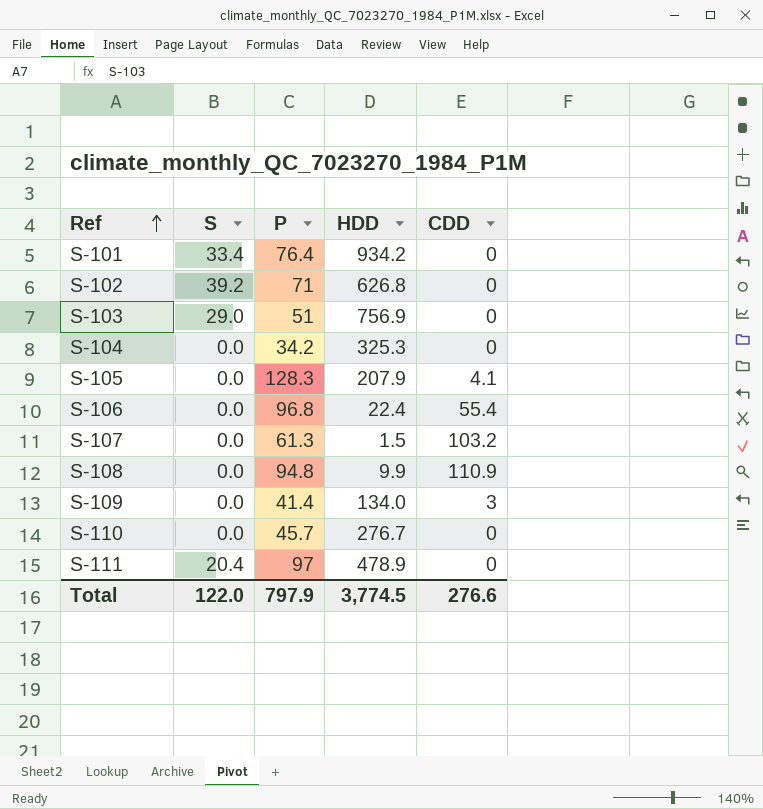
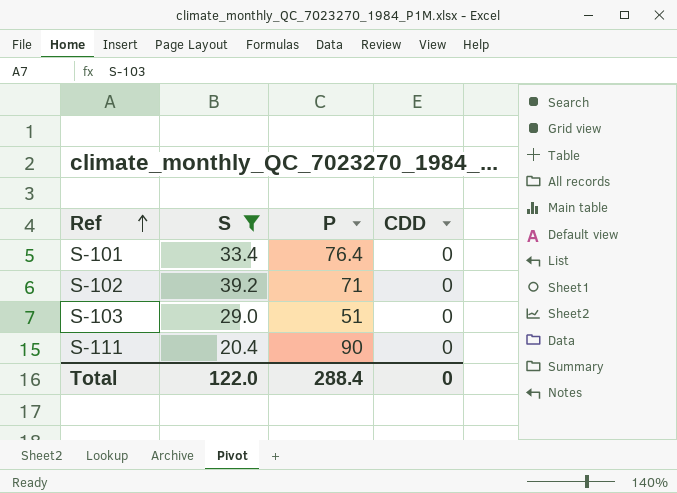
filter: none -> S != 0.0
column HDD | position: 4 -> none
S-111 | P: 97 -> 90
Total | P: 797.9 -> 288.4
Total | CDD: 276.6 -> 0

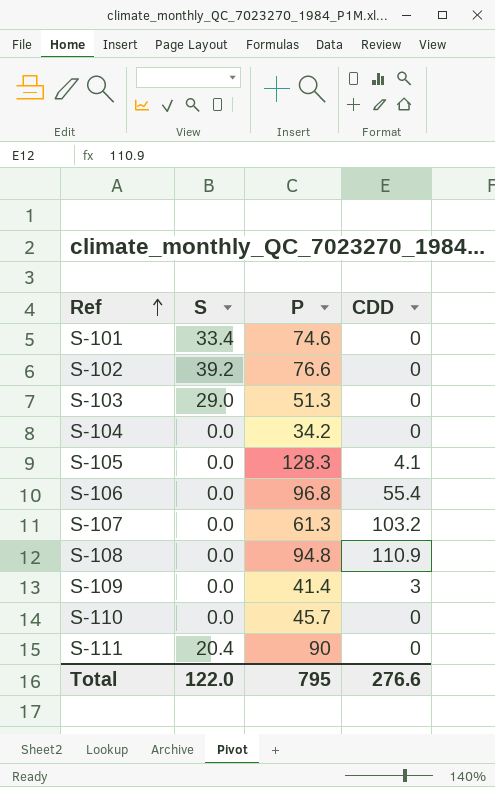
filter: S != 0.0 -> none
S-101 | P: 76.4 -> 74.6
S-102 | P: 71 -> 76.6
S-103 | P: 51 -> 51.3
Total | P: 288.4 -> 795
Total | CDD: 0 -> 276.6

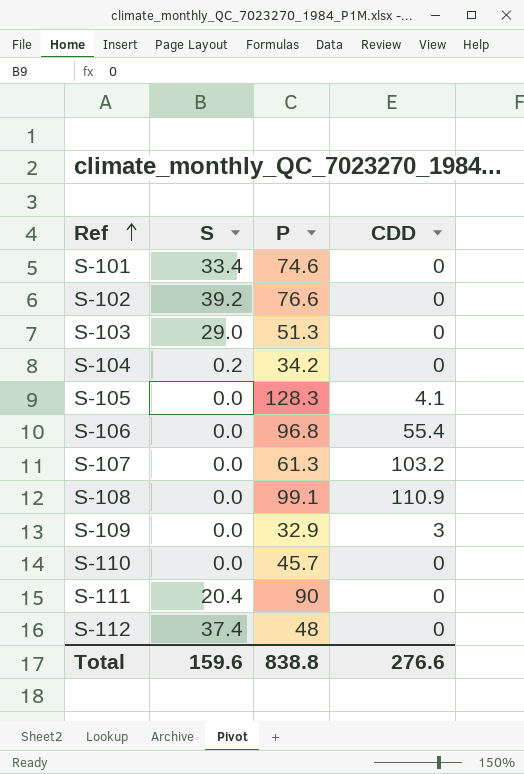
S-104 | S: 0.0 -> 0.2
S-108 | P: 94.8 -> 99.1
S-109 | P: 41.4 -> 32.9
row S-112: none -> 37.4 | 48 | 0
Total | S: 122.0 -> 159.6
Total | P: 795 -> 838.8

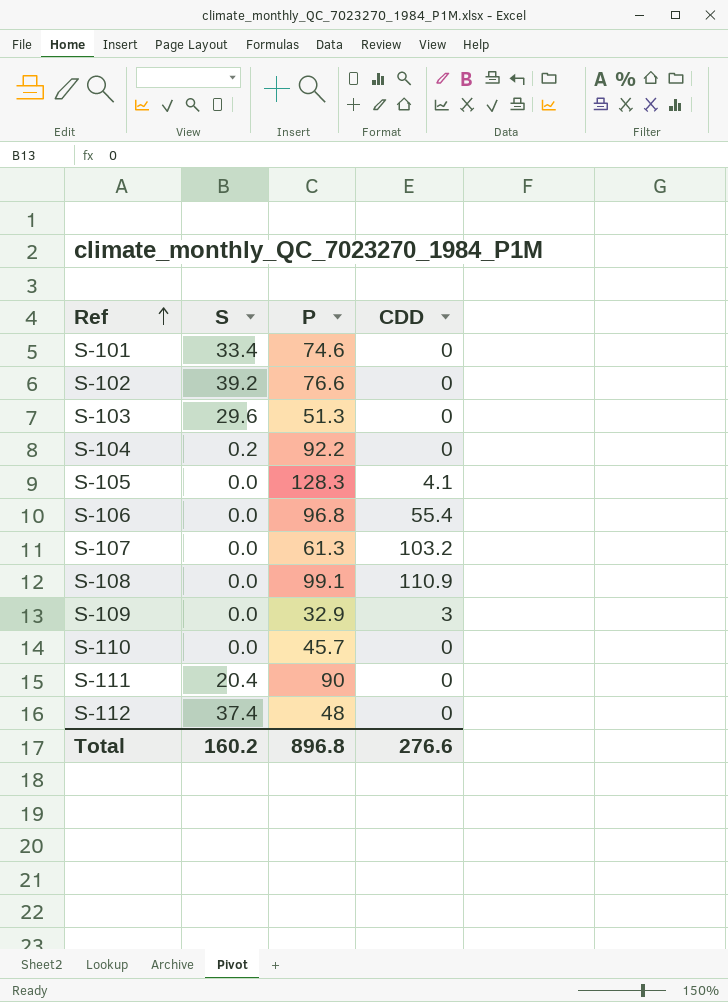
S-103 | S: 29.0 -> 29.6
S-104 | P: 34.2 -> 92.2
Total | S: 159.6 -> 160.2
Total | P: 838.8 -> 896.8

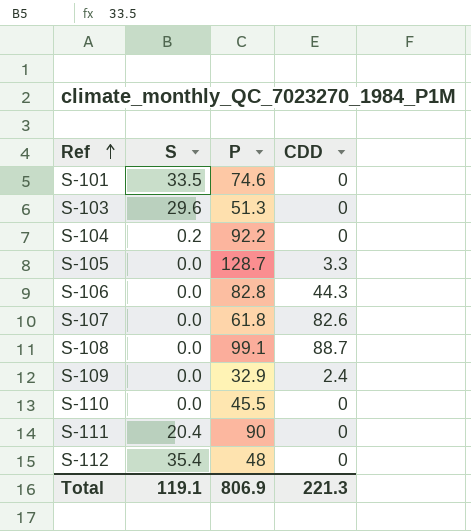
row S-102: 39.2 | 76.6 | 0 -> none
S-101 | S: 33.4 -> 33.5
S-105 | P: 128.3 -> 128.7
S-105 | CDD: 4.1 -> 3.3
S-106 | P: 96.8 -> 82.8
S-106 | CDD: 55.4 -> 44.3
S-107 | P: 61.3 -> 61.8
S-107 | CDD: 103.2 -> 82.6
S-108 | CDD: 110.9 -> 88.7
S-109 | CDD: 3 -> 2.4
S-110 | P: 45.7 -> 45.5
S-112 | S: 37.4 -> 35.4
Total | S: 160.2 -> 119.1
Total | P: 896.8 -> 806.9
Total | CDD: 276.6 -> 221.3

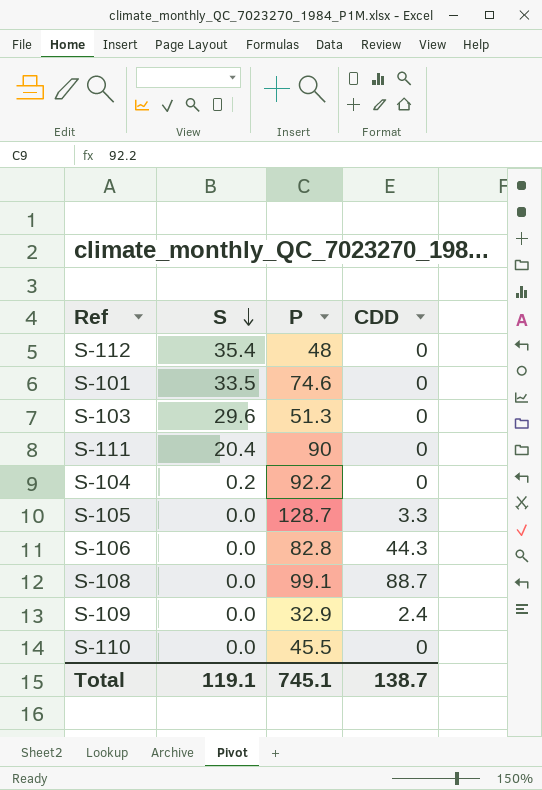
row order: Ref ascending -> S descending
row S-107: 0.0 | 61.8 | 82.6 -> none
Total | P: 806.9 -> 745.1
Total | CDD: 221.3 -> 138.7

